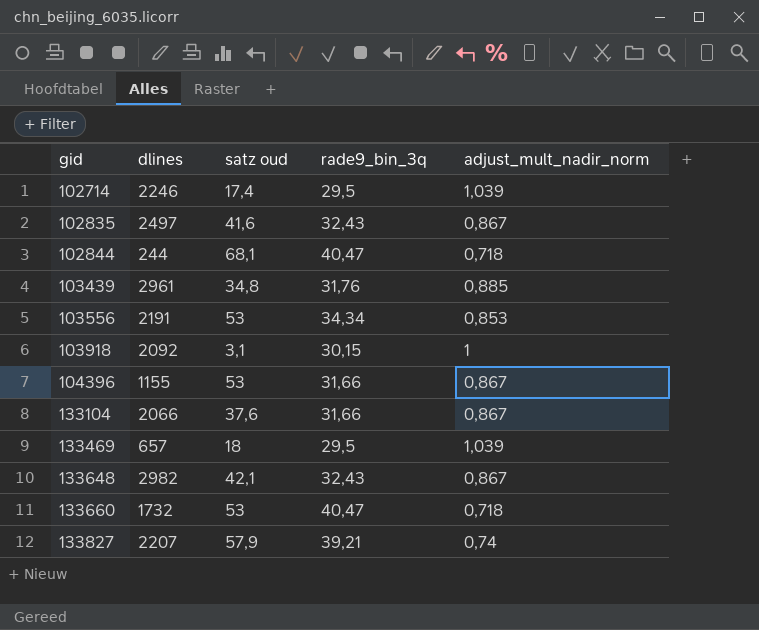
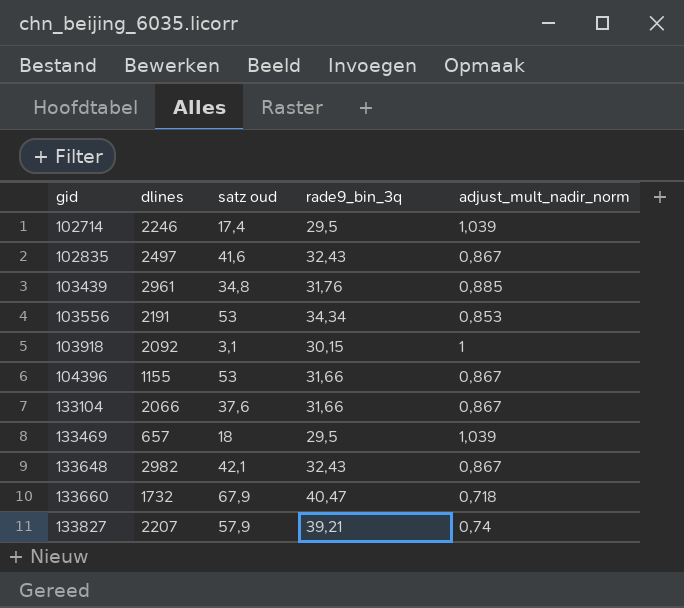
row 102844: 244 | 68,1 | 40,47 | 0,718 -> none
133660 | satz oud: 53 -> 67,9

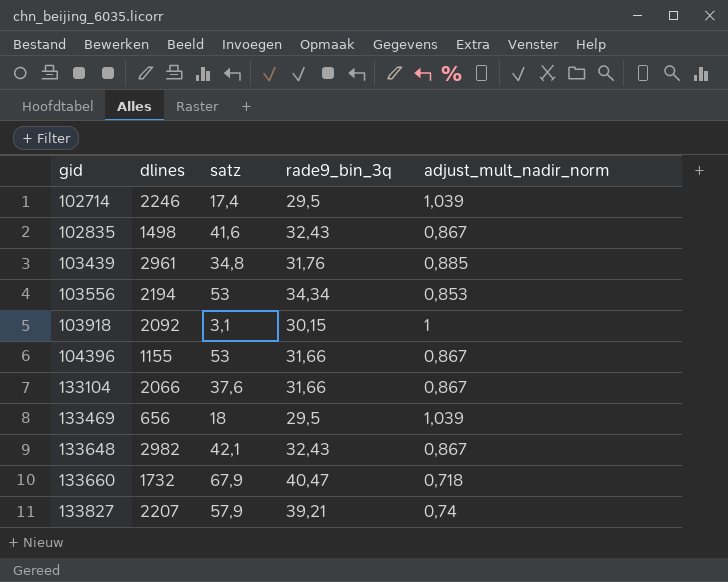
column name: satz oud -> satz
102835 | dlines: 2497 -> 1498
103556 | dlines: 2191 -> 2194
133469 | dlines: 657 -> 656

